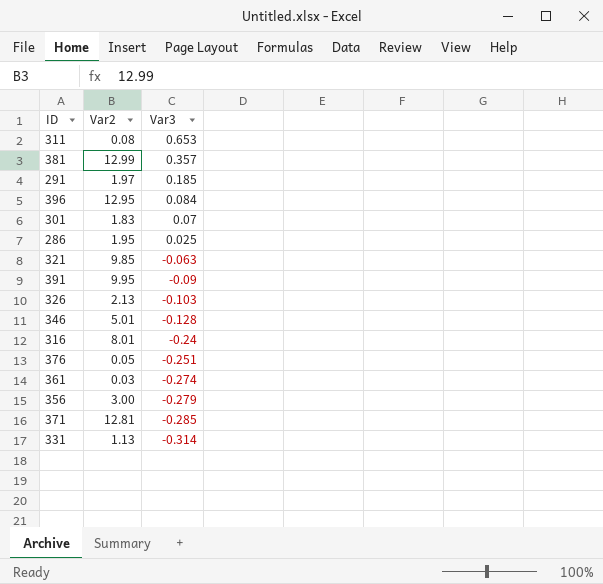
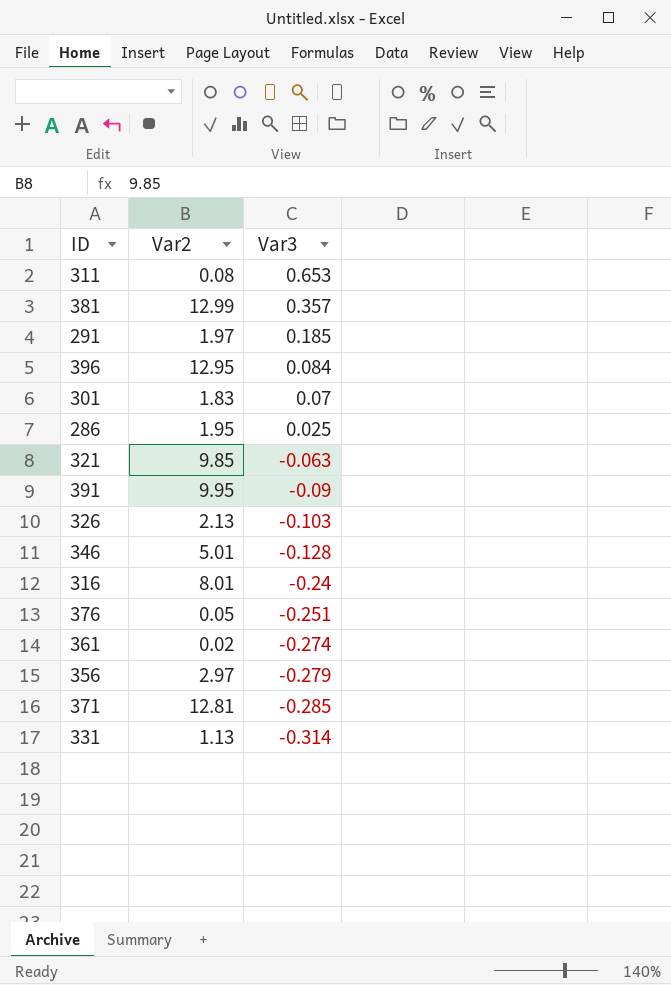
361 | Var2: 0.03 -> 0.02
356 | Var2: 3.00 -> 2.97

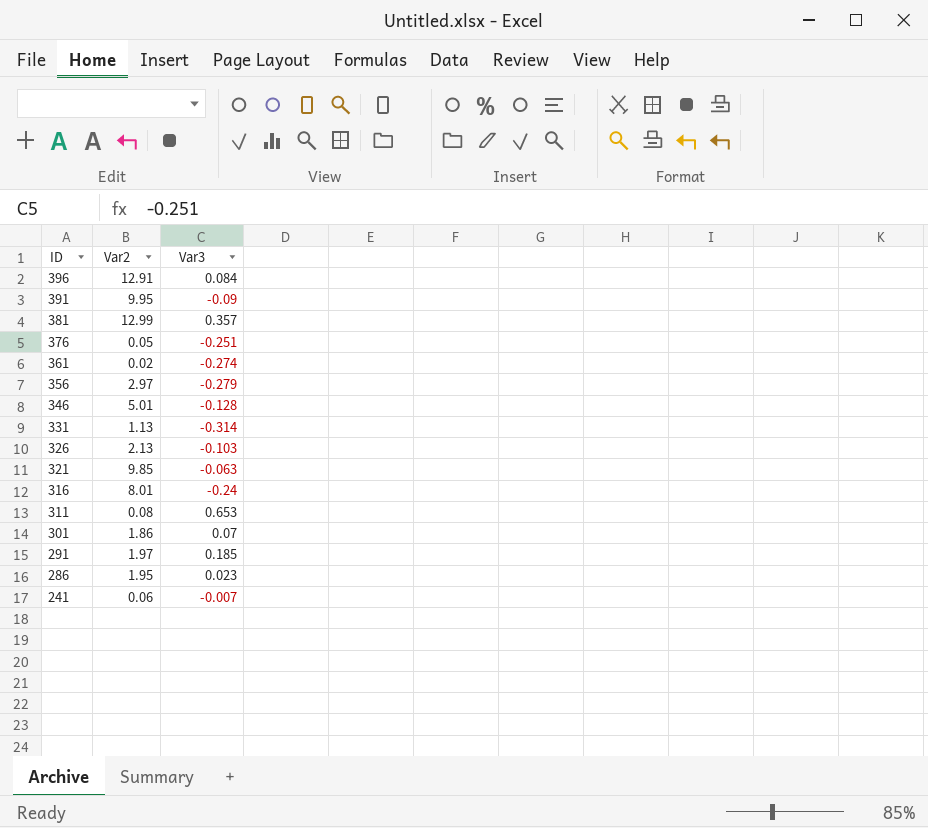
row order: Var3 descending -> ID descending
row 371: 12.81 | -0.285 -> none
396 | Var2: 12.95 -> 12.91
301 | Var2: 1.83 -> 1.86
286 | Var3: 0.025 -> 0.023
row 241: none -> 0.06 | -0.007

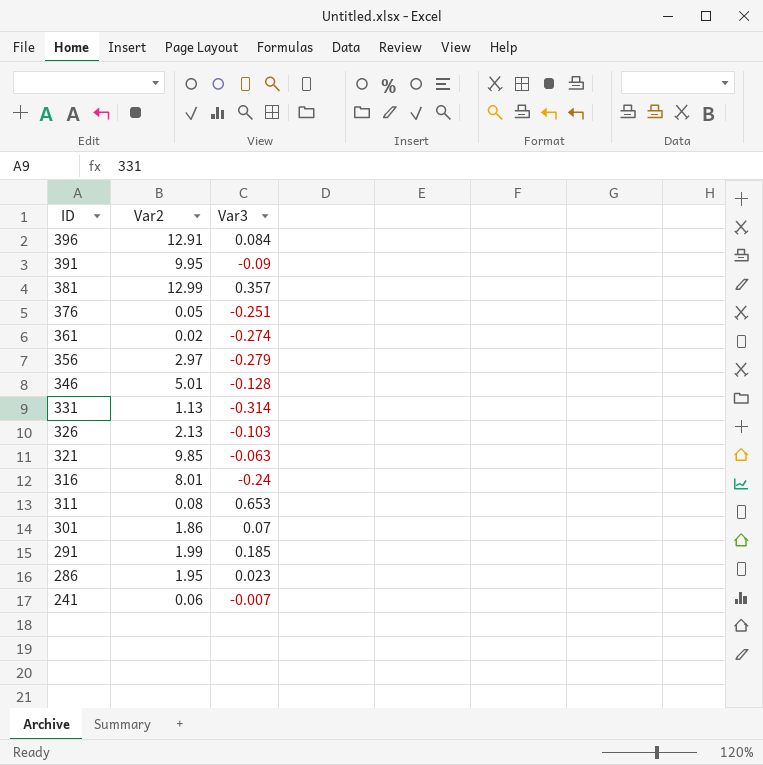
291 | Var2: 1.97 -> 1.99

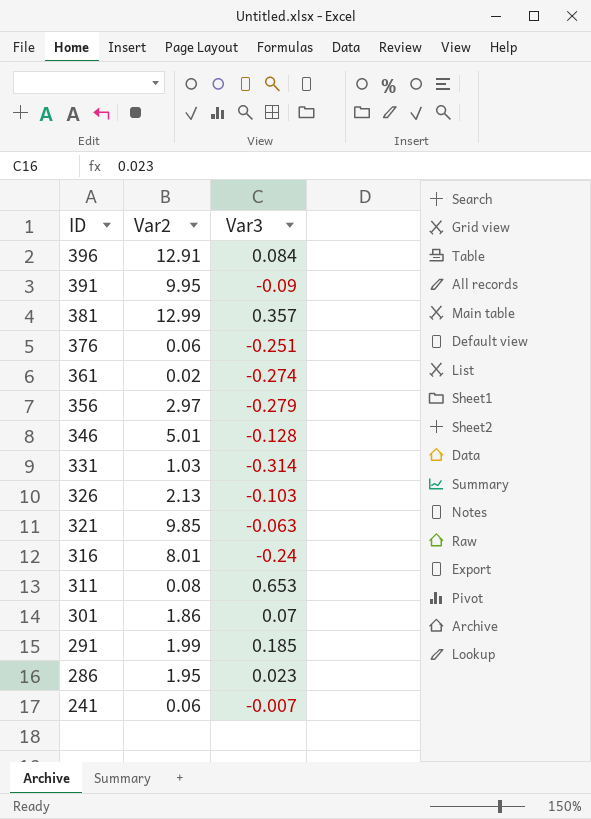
376 | Var2: 0.05 -> 0.06
331 | Var2: 1.13 -> 1.03

